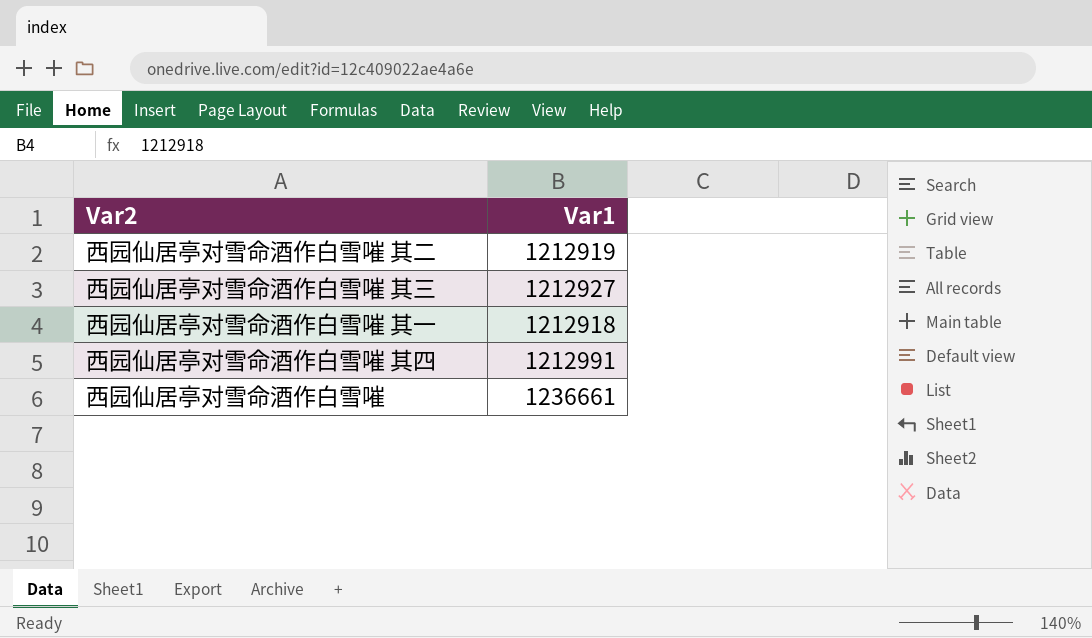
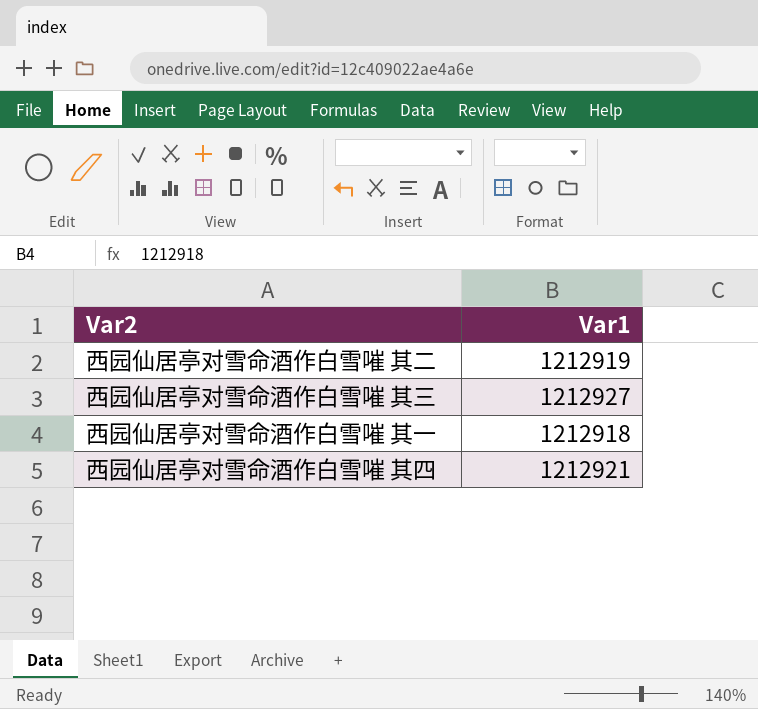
row 西园仙居亭对雪命酒作白雪嗺: 1236661 -> none
西园仙居亭对雪命酒作白雪嗺 其四 | Var1: 1212991 -> 1212921

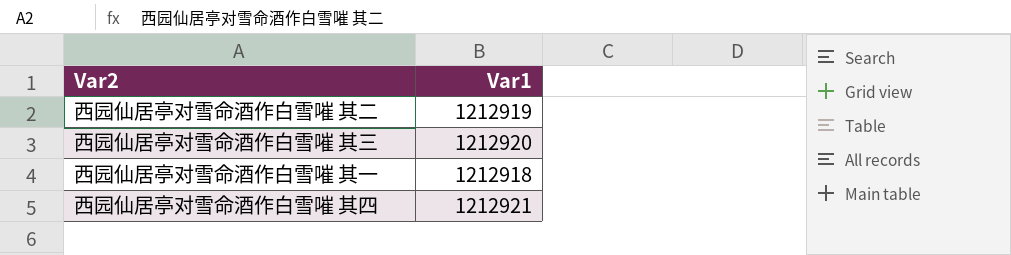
西园仙居亭对雪命酒作白雪嗺 其三 | Var1: 1212927 -> 1212920

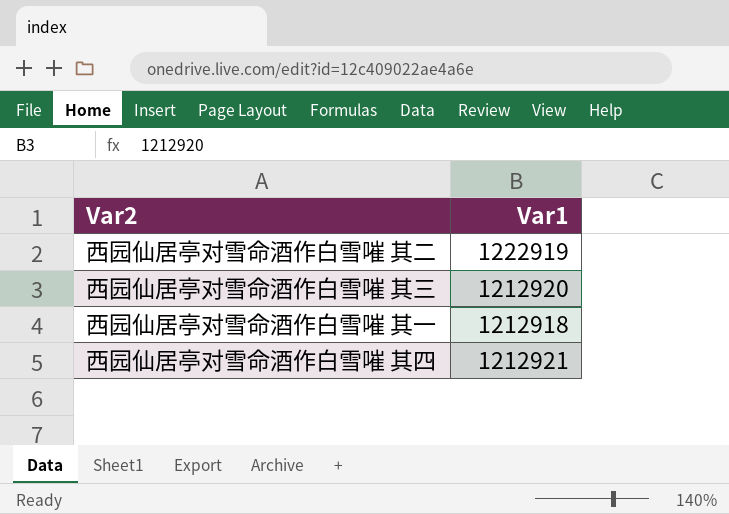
西园仙居亭对雪命酒作白雪嗺 其二 | Var1: 1212919 -> 1222919

